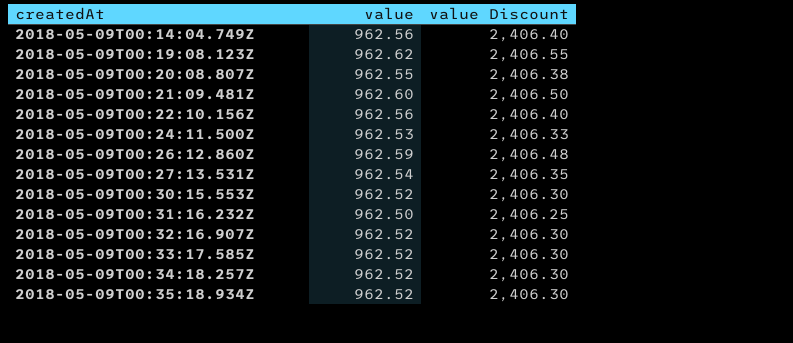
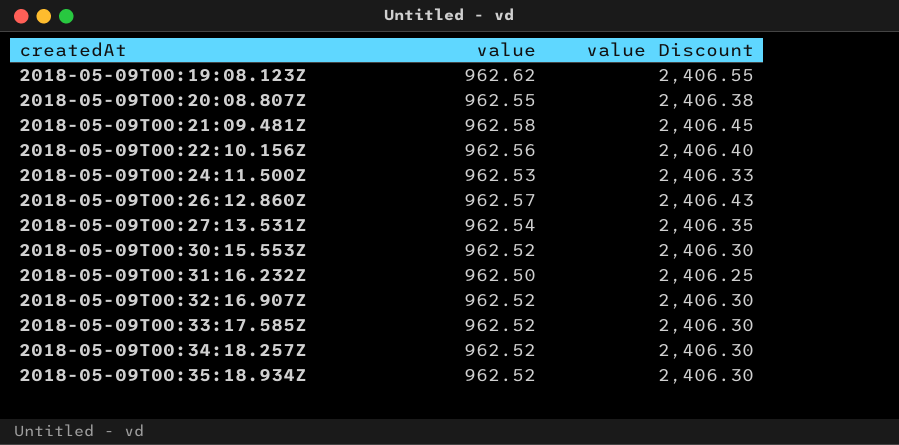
row 2018-05-09T00:14:04.749Z: 962.56 | 2,406.40 -> none
2018-05-09T00:21:09.481Z | value: 962.60 -> 962.58
2018-05-09T00:21:09.481Z | value Discount: 2,406.50 -> 2,406.45
2018-05-09T00:26:12.860Z | value: 962.59 -> 962.57
2018-05-09T00:26:12.860Z | value Discount: 2,406.48 -> 2,406.43

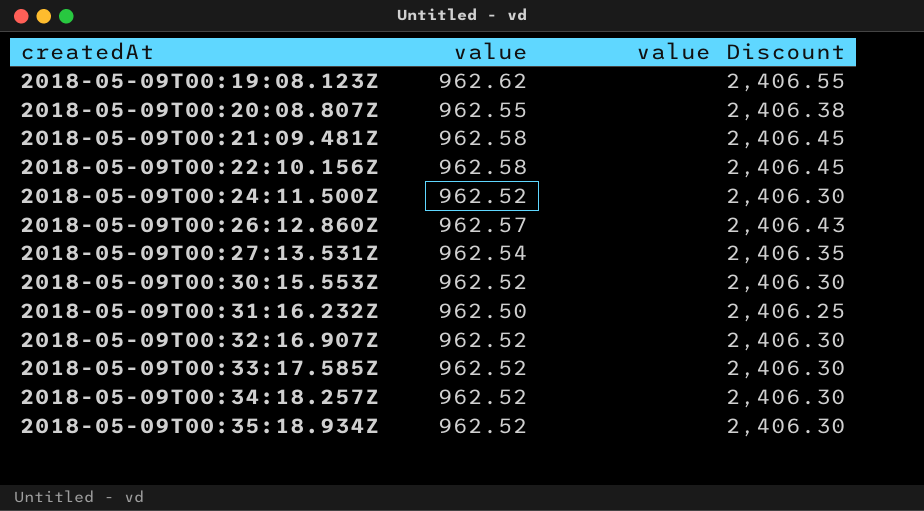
2018-05-09T00:22:10.156Z | value: 962.56 -> 962.58
2018-05-09T00:22:10.156Z | value Discount: 2,406.40 -> 2,406.45
2018-05-09T00:24:11.500Z | value: 962.53 -> 962.52
2018-05-09T00:24:11.500Z | value Discount: 2,406.33 -> 2,406.30

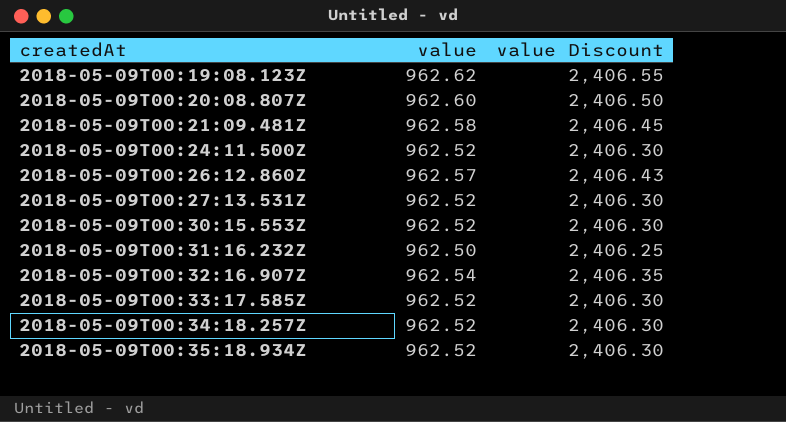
row 2018-05-09T00:22:10.156Z: 962.58 | 2,406.45 -> none
2018-05-09T00:20:08.807Z | value: 962.55 -> 962.60
2018-05-09T00:20:08.807Z | value Discount: 2,406.38 -> 2,406.50
2018-05-09T00:27:13.531Z | value: 962.54 -> 962.52
2018-05-09T00:27:13.531Z | value Discount: 2,406.35 -> 2,406.30
2018-05-09T00:32:16.907Z | value: 962.52 -> 962.54
2018-05-09T00:32:16.907Z | value Discount: 2,406.30 -> 2,406.35

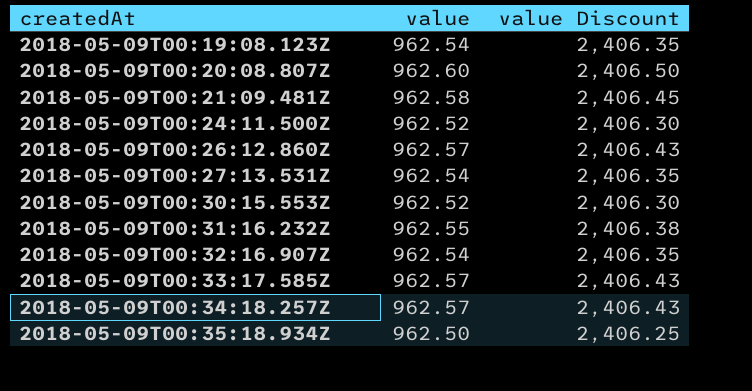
2018-05-09T00:19:08.123Z | value: 962.62 -> 962.54
2018-05-09T00:19:08.123Z | value Discount: 2,406.55 -> 2,406.35
2018-05-09T00:27:13.531Z | value: 962.52 -> 962.54
2018-05-09T00:27:13.531Z | value Discount: 2,406.30 -> 2,406.35
2018-05-09T00:31:16.232Z | value: 962.50 -> 962.55
2018-05-09T00:31:16.232Z | value Discount: 2,406.25 -> 2,406.38
2018-05-09T00:33:17.585Z | value: 962.52 -> 962.57
2018-05-09T00:33:17.585Z | value Discount: 2,406.30 -> 2,406.43
2018-05-09T00:34:18.257Z | value: 962.52 -> 962.57
2018-05-09T00:34:18.257Z | value Discount: 2,406.30 -> 2,406.43
2018-05-09T00:35:18.934Z | value: 962.52 -> 962.50
2018-05-09T00:35:18.934Z | value Discount: 2,406.30 -> 2,406.25

